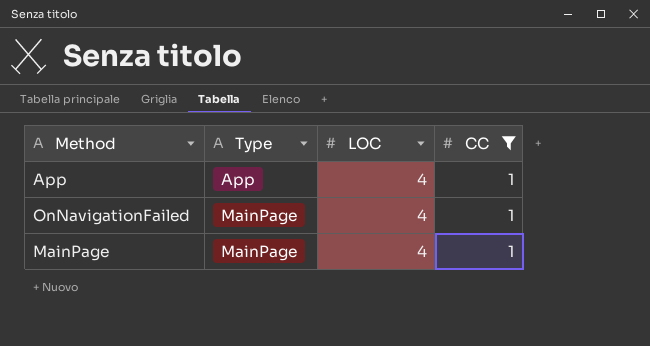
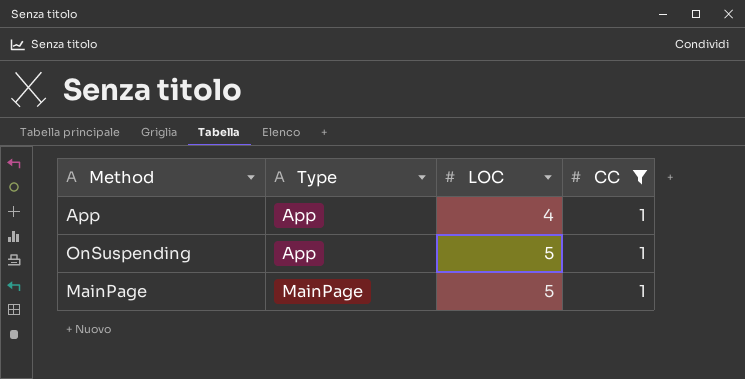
row OnNavigationFailed: MainPage | 4 | 1 -> none
row OnSuspending: none -> App | 5 | 1
MainPage | LOC: 4 -> 5

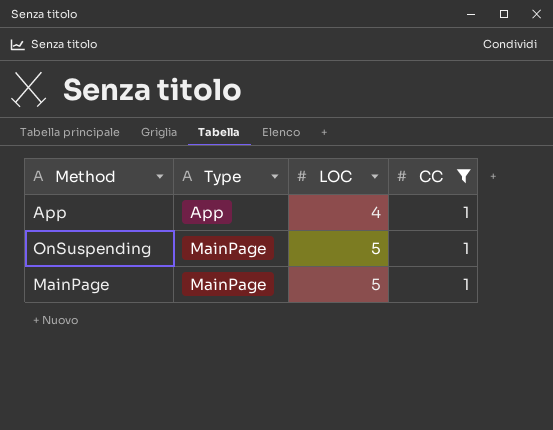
OnSuspending | Type: App -> MainPage

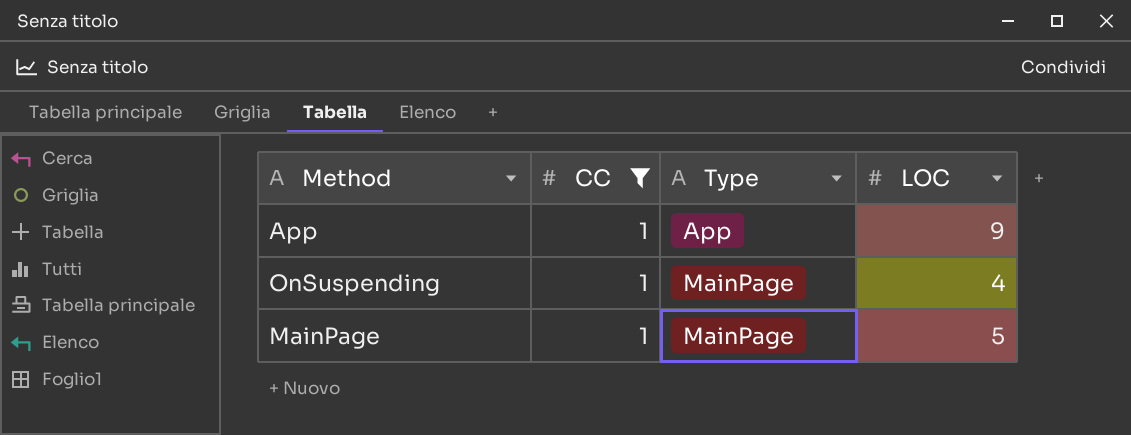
column CC | position: 4 -> 2
App | LOC: 4 -> 9
OnSuspending | LOC: 5 -> 4

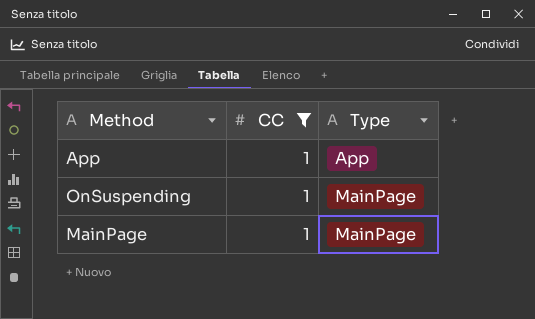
column LOC | position: 4 -> none

